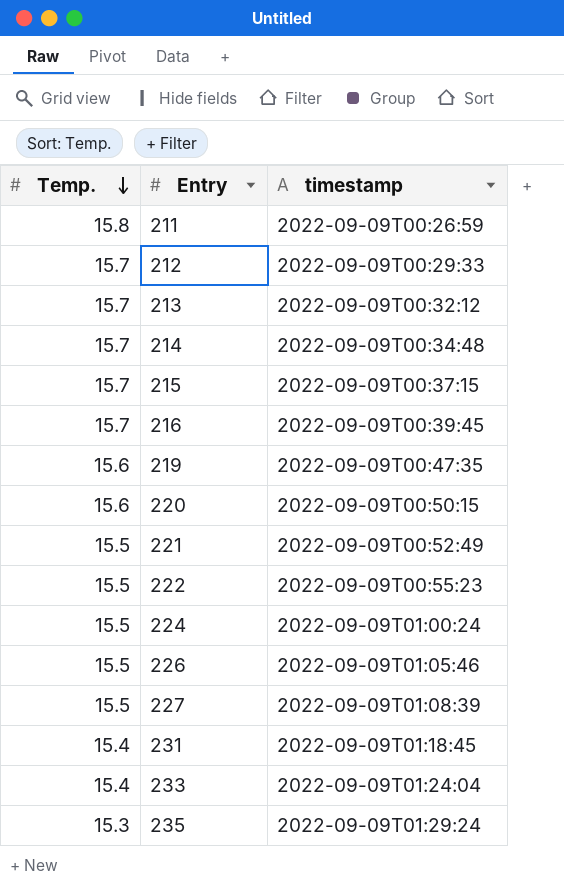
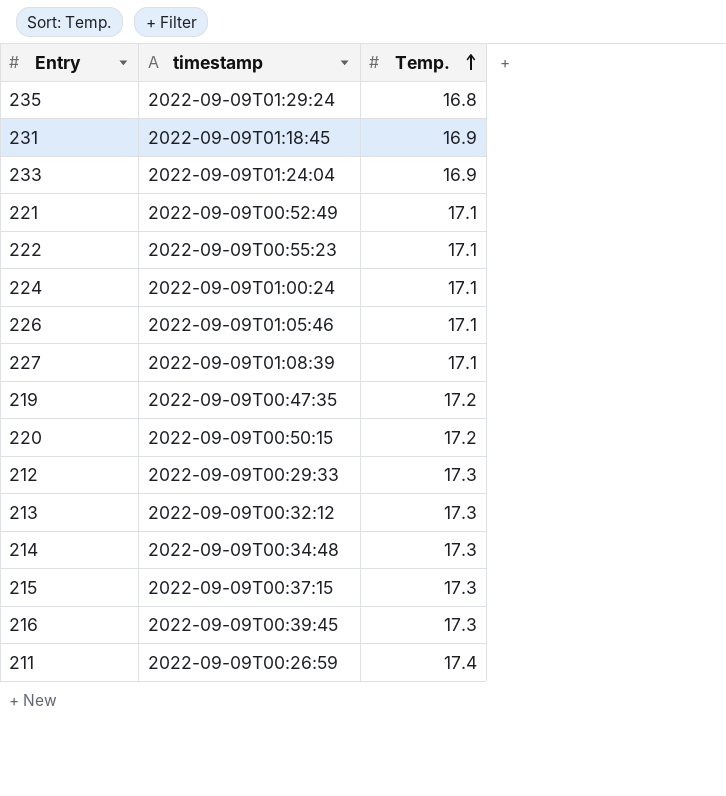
row order: Temp. descending -> Temp. ascending
column Temp. | position: 1 -> 3
235 | Temp.: 15.3 -> 16.8
231 | Temp.: 15.4 -> 16.9
233 | Temp.: 15.4 -> 16.9
221 | Temp.: 15.5 -> 17.1
222 | Temp.: 15.5 -> 17.1
224 | Temp.: 15.5 -> 17.1
226 | Temp.: 15.5 -> 17.1
227 | Temp.: 15.5 -> 17.1
219 | Temp.: 15.6 -> 17.2
220 | Temp.: 15.6 -> 17.2
212 | Temp.: 15.7 -> 17.3
213 | Temp.: 15.7 -> 17.3
214 | Temp.: 15.7 -> 17.3
215 | Temp.: 15.7 -> 17.3
216 | Temp.: 15.7 -> 17.3
211 | Temp.: 15.8 -> 17.4

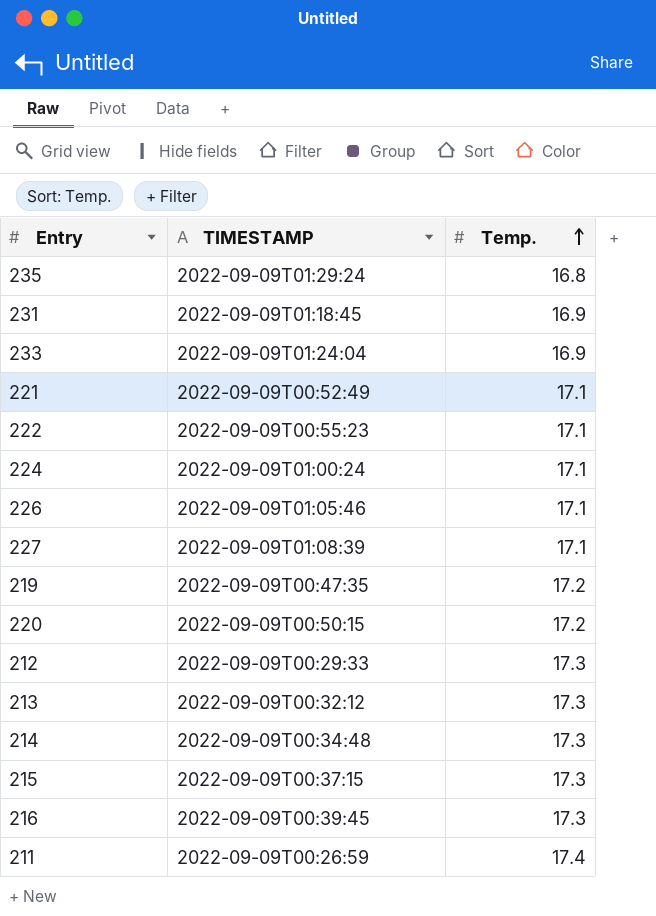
column name: timestamp -> TIMESTAMP

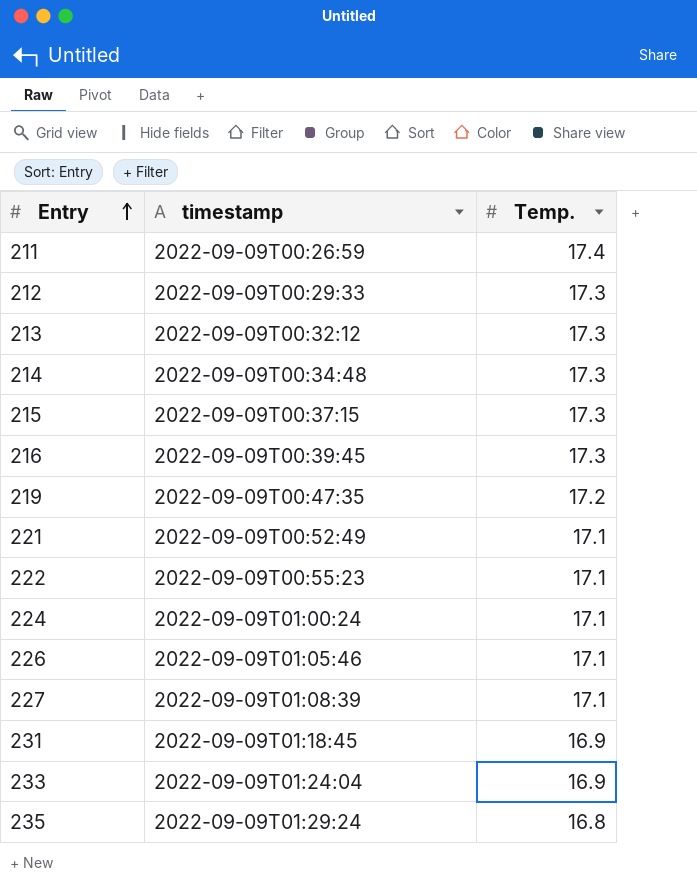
row order: Temp. ascending -> Entry ascending
column name: TIMESTAMP -> timestamp
row 220: 2022-09-09T00:50:15 | 17.2 -> none

